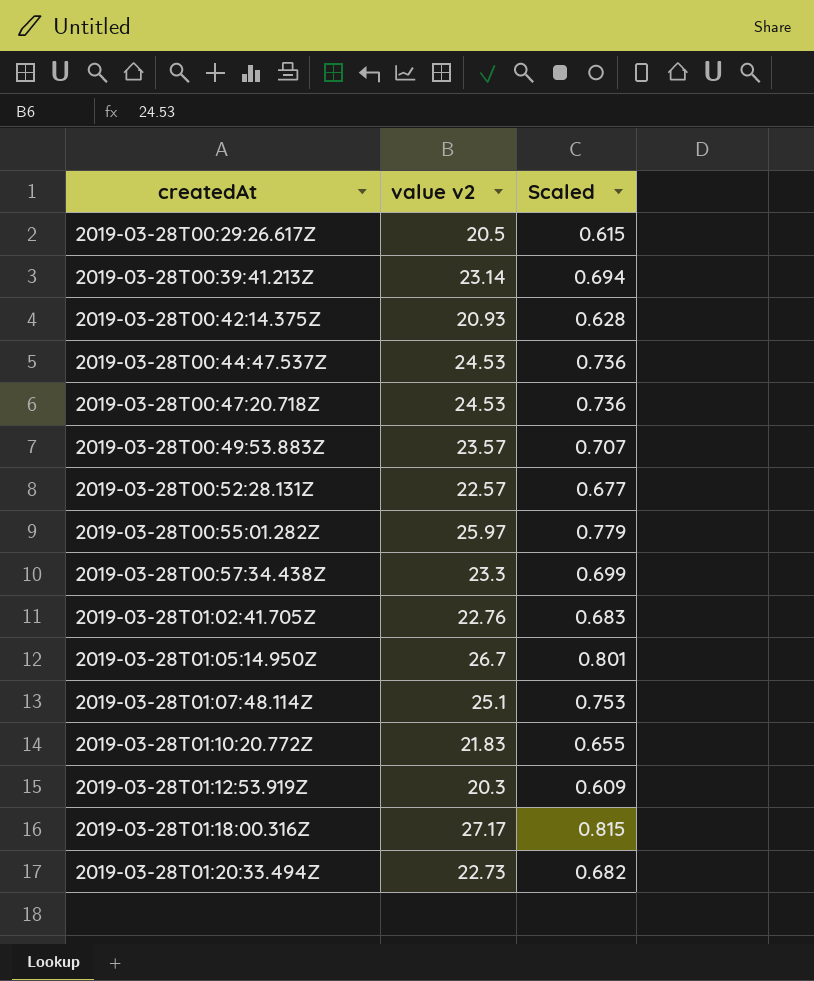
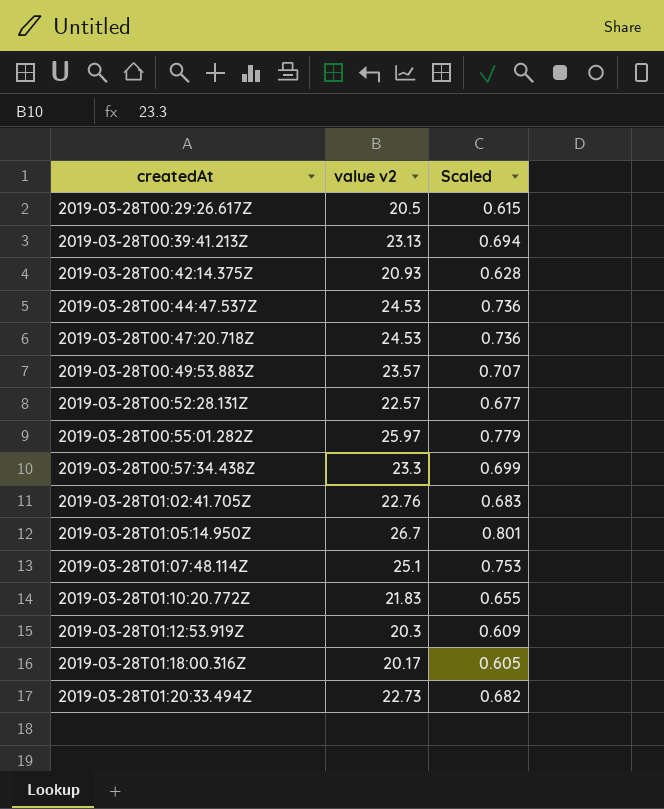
2019-03-28T00:39:41.213Z | value v2: 23.14 -> 23.13
2019-03-28T01:18:00.316Z | value v2: 27.17 -> 20.17
2019-03-28T01:18:00.316Z | Scaled: 0.815 -> 0.605

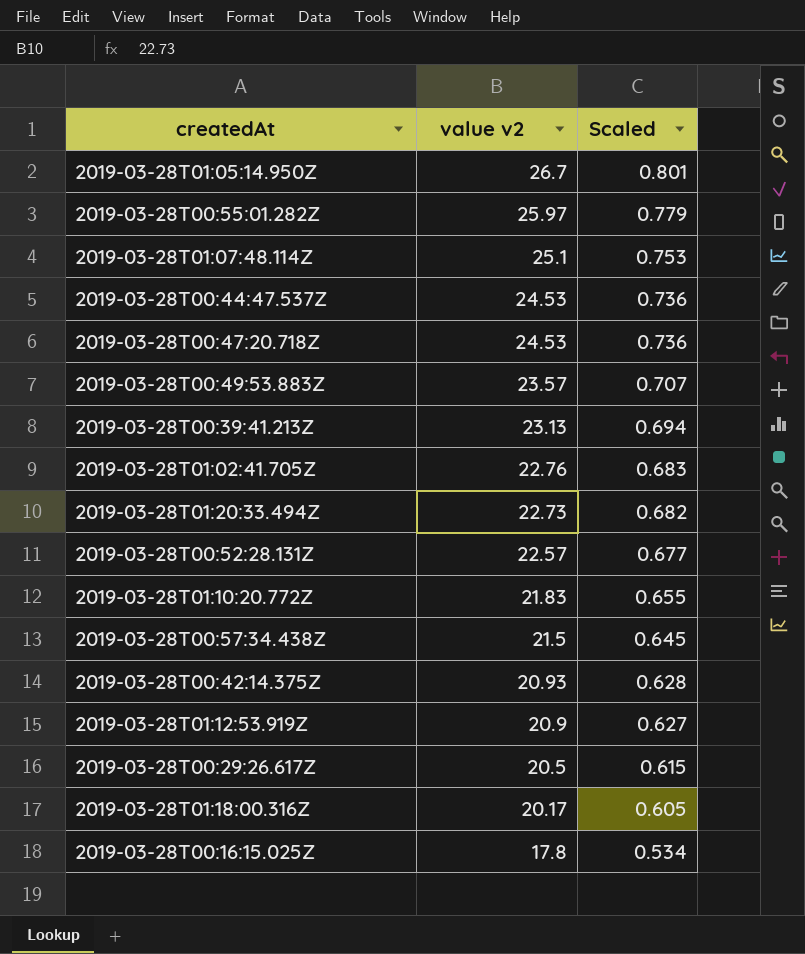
row order: createdAt ascending -> value v2 descending
2019-03-28T00:57:34.438Z | value v2: 23.3 -> 21.5
2019-03-28T00:57:34.438Z | Scaled: 0.699 -> 0.645
2019-03-28T01:12:53.919Z | value v2: 20.3 -> 20.9
2019-03-28T01:12:53.919Z | Scaled: 0.609 -> 0.627
row 2019-03-28T00:16:15.025Z: none -> 17.8 | 0.534

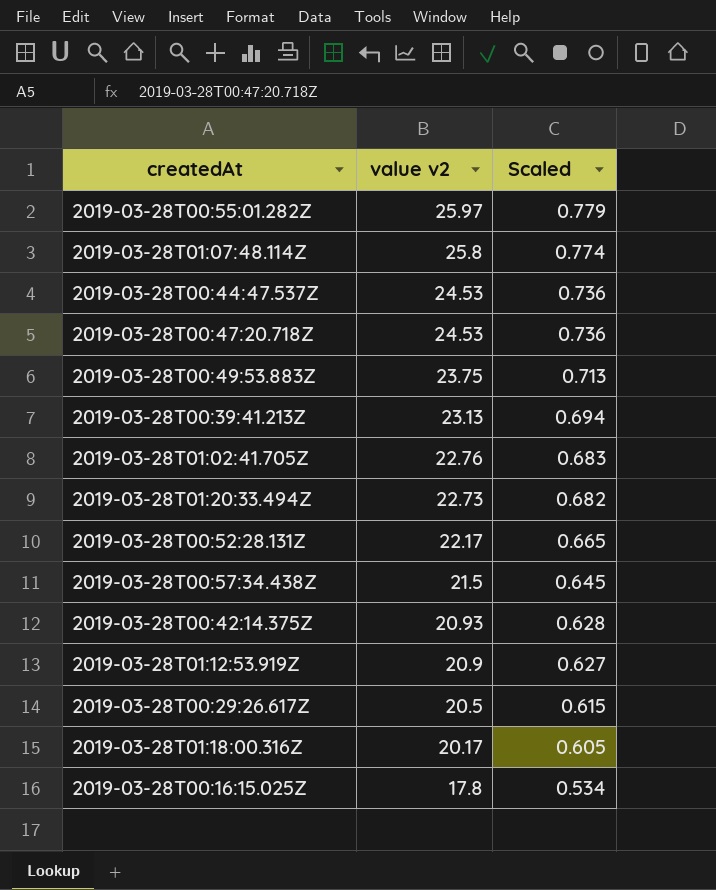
row 2019-03-28T01:05:14.950Z: 26.7 | 0.801 -> none
row 2019-03-28T01:10:20.772Z: 21.83 | 0.655 -> none
2019-03-28T01:07:48.114Z | value v2: 25.1 -> 25.8
2019-03-28T01:07:48.114Z | Scaled: 0.753 -> 0.774
2019-03-28T00:49:53.883Z | value v2: 23.57 -> 23.75
2019-03-28T00:49:53.883Z | Scaled: 0.707 -> 0.713
2019-03-28T00:52:28.131Z | value v2: 22.57 -> 22.17
2019-03-28T00:52:28.131Z | Scaled: 0.677 -> 0.665

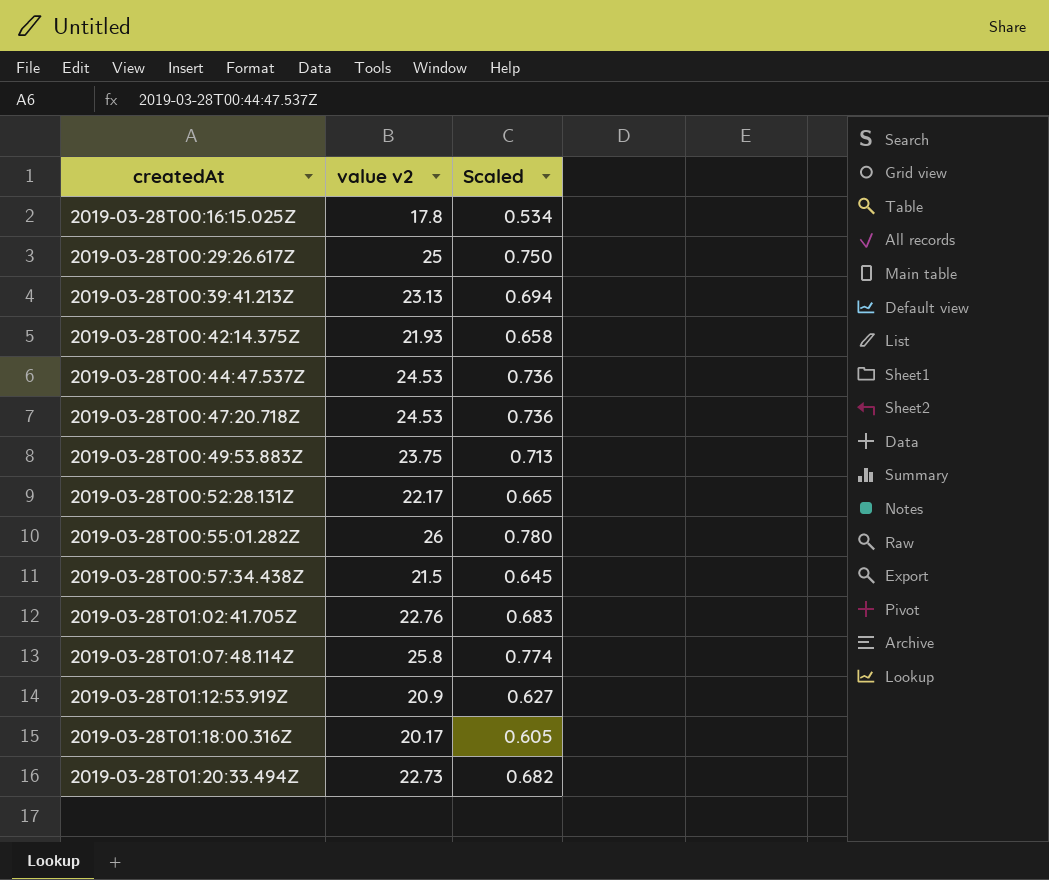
row order: value v2 descending -> createdAt ascending
2019-03-28T00:29:26.617Z | value v2: 20.5 -> 25
2019-03-28T00:29:26.617Z | Scaled: 0.615 -> 0.750
2019-03-28T00:42:14.375Z | value v2: 20.93 -> 21.93
2019-03-28T00:42:14.375Z | Scaled: 0.628 -> 0.658
2019-03-28T00:55:01.282Z | value v2: 25.97 -> 26
2019-03-28T00:55:01.282Z | Scaled: 0.779 -> 0.780

